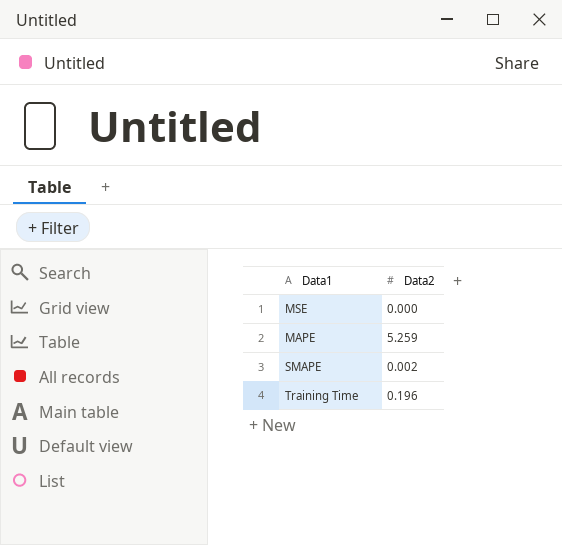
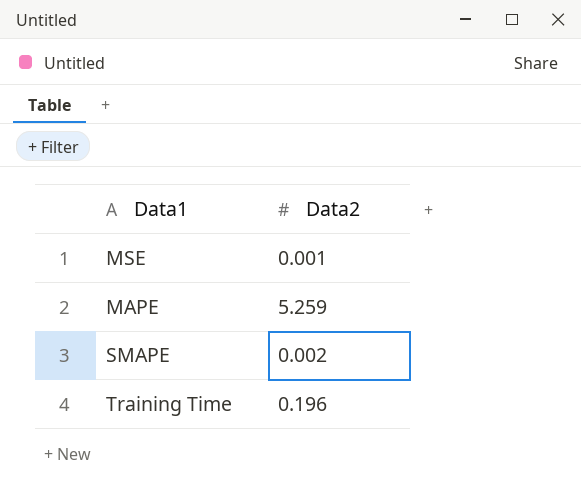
MSE | Data2: 0.000 -> 0.001

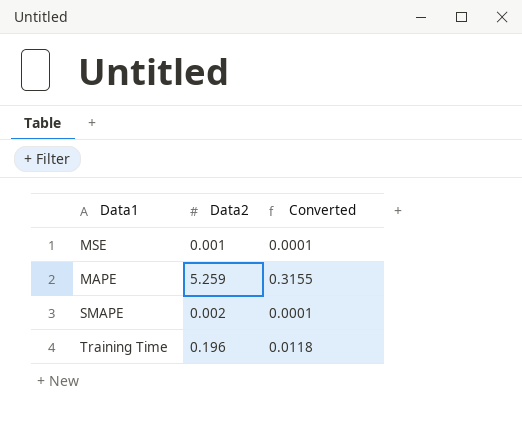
column Converted | formula: none -> [Data2] * 0.06

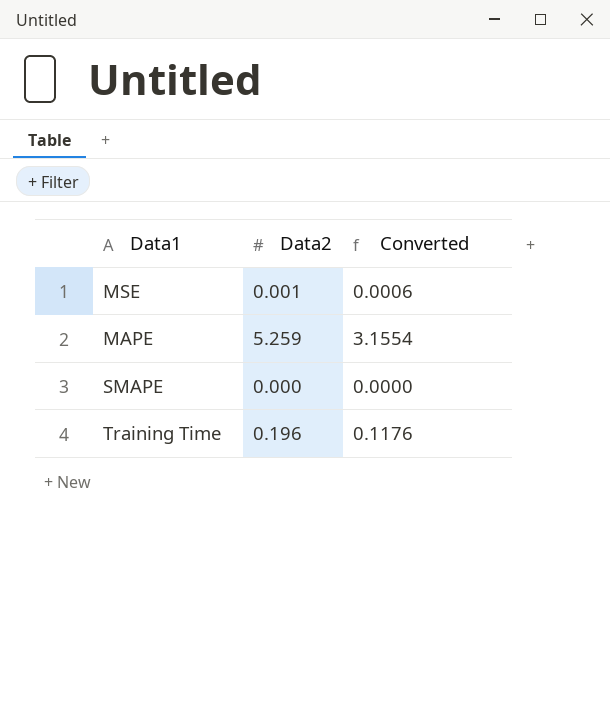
column Converted | formula: [Data2] * 0.06 -> [Data2] * 0.6
SMAPE | Data2: 0.002 -> 0.000

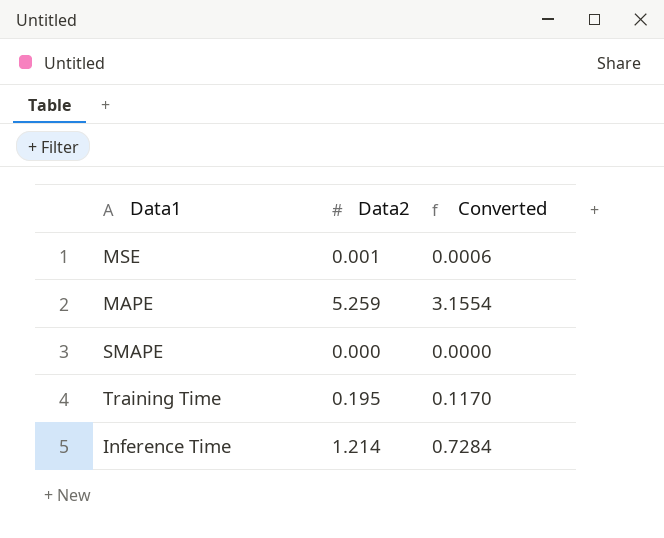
Training Time | Data2: 0.196 -> 0.195
Training Time | Converted: 0.1176 -> 0.1170
row Inference Time: none -> 1.214 | 0.7284

